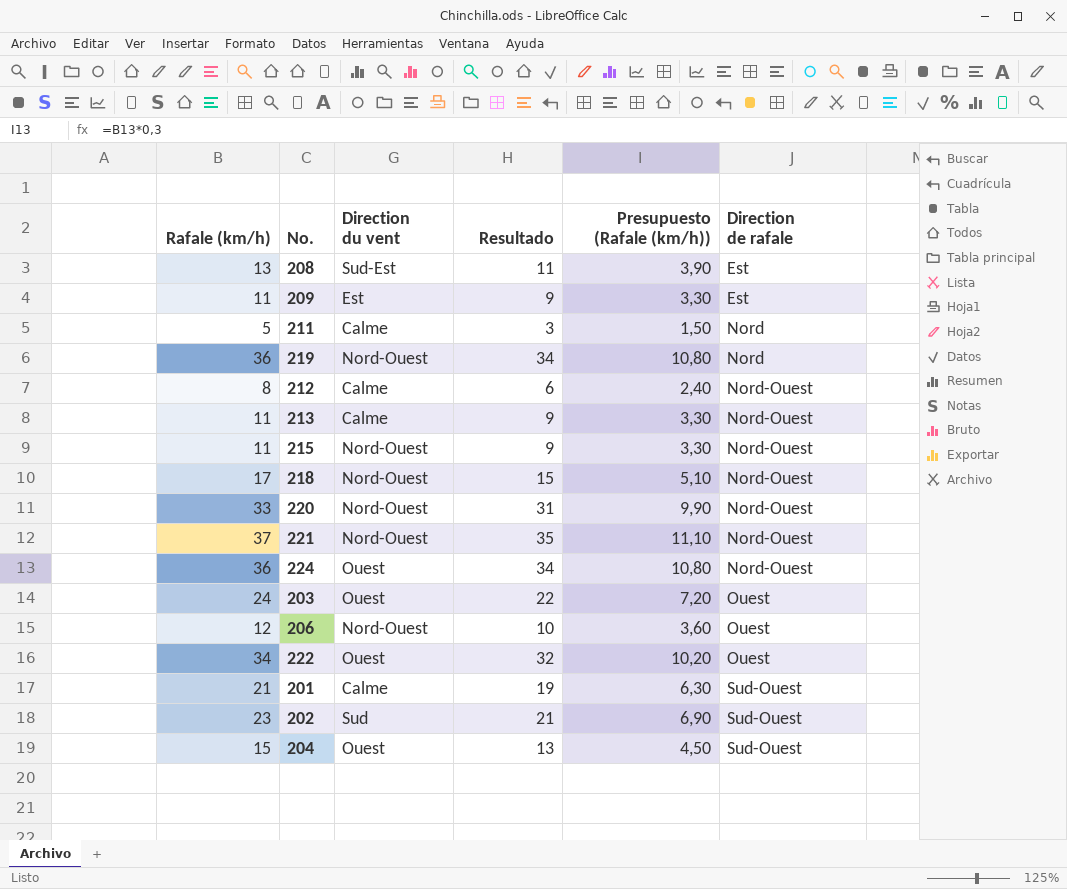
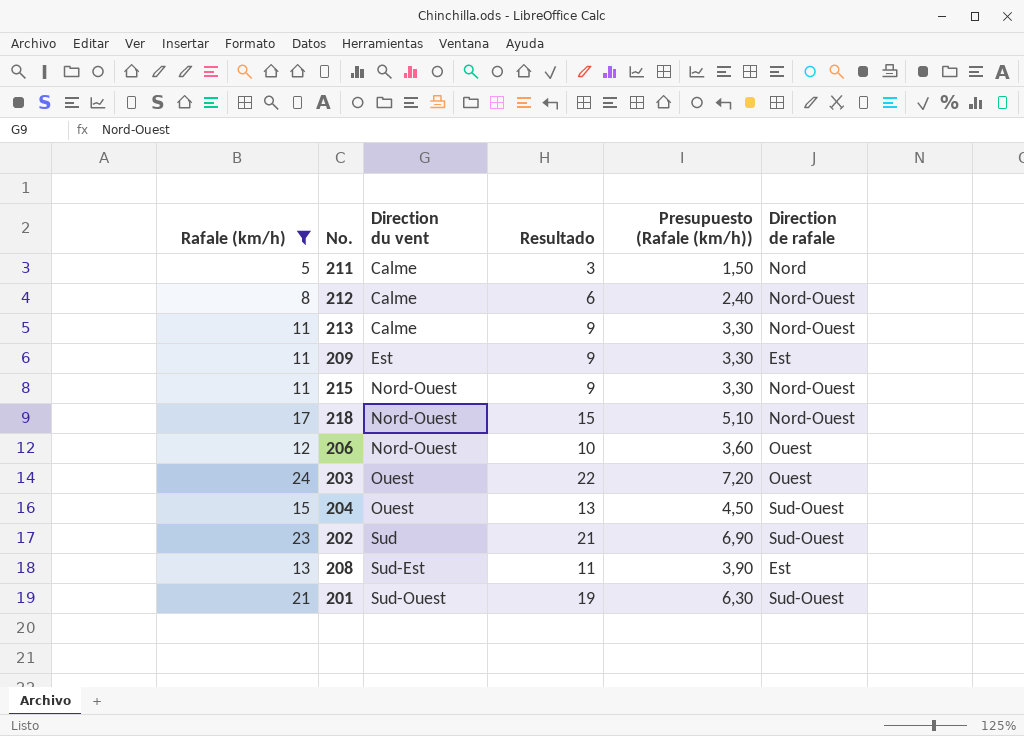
filter: none -> Rafale (km/h) <= 24
row order: Direction de rafale ascending -> Direction du vent ascending
201 | Direction du vent: Calme -> Sud-Ouest

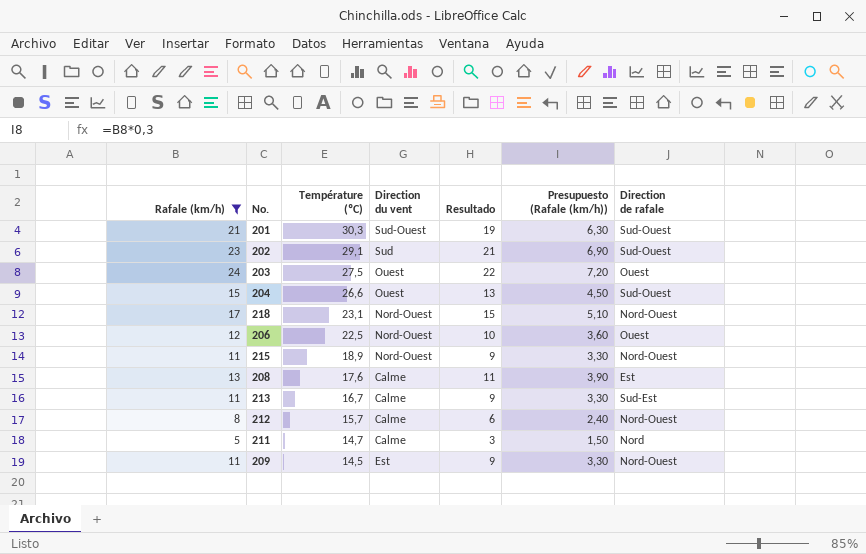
row order: Direction du vent ascending -> Température (ºC) descending
column Température (ºC) | position: none -> 3
208 | Direction du vent: Sud-Est -> Calme
213 | Direction de rafale: Nord-Ouest -> Sud-Est
209 | Direction de rafale: Est -> Nord-Ouest

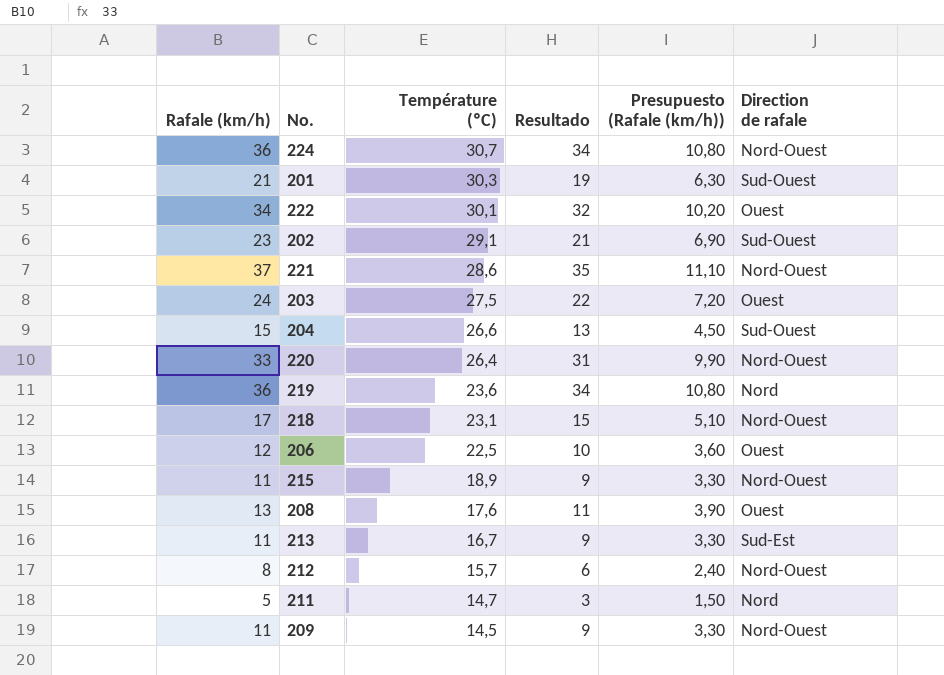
filter: Rafale (km/h) <= 24 -> none
column Direction du vent | position: 4 -> none
208 | Direction de rafale: Est -> Ouest

